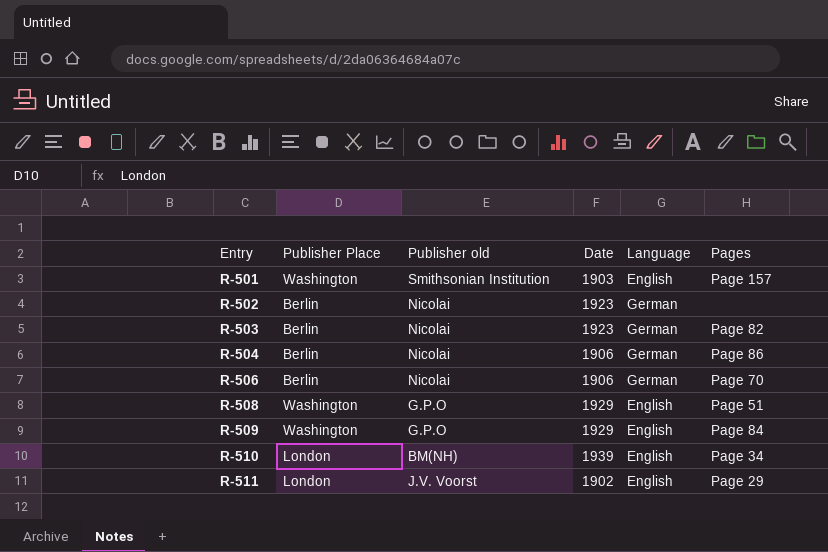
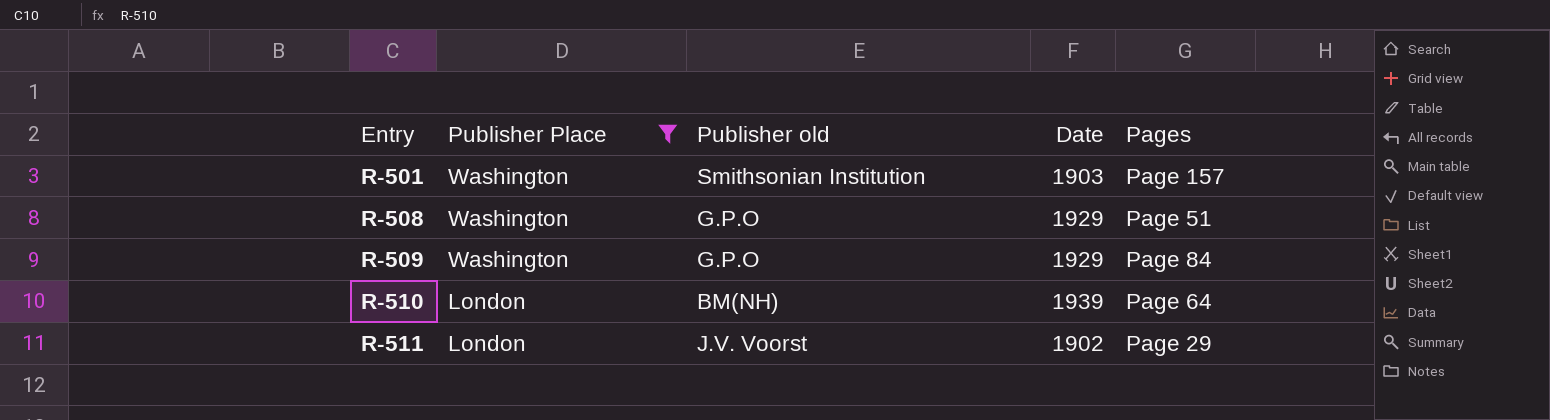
filter: none -> Publisher Place != Berlin
column Language | position: 5 -> none
R-510 | Pages: Page 34 -> Page 64

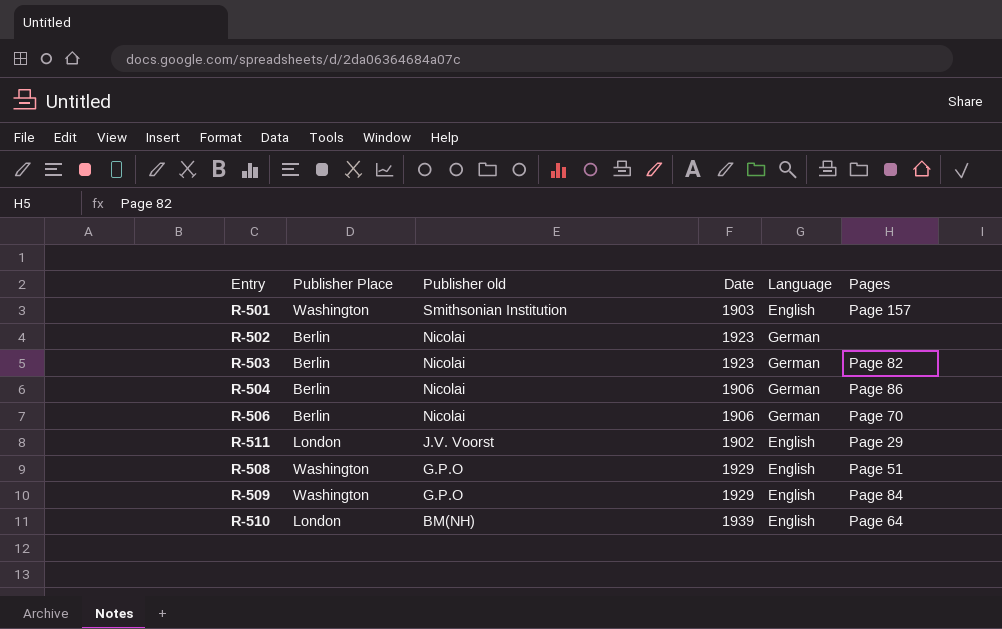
filter: Publisher Place != Berlin -> none
row order: Entry ascending -> Publisher old descending
column Language | position: none -> 5

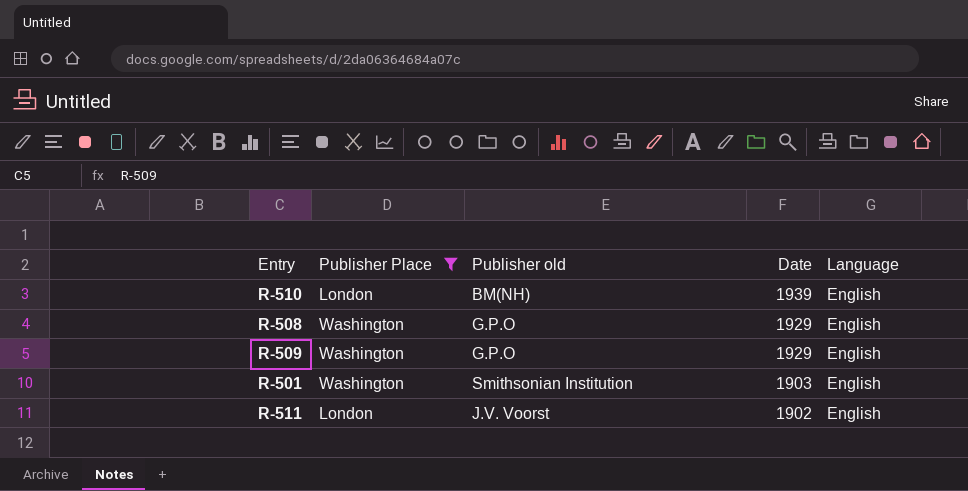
filter: none -> Publisher Place != Berlin
row order: Publisher old descending -> Date descending
column Pages | position: 6 -> none

